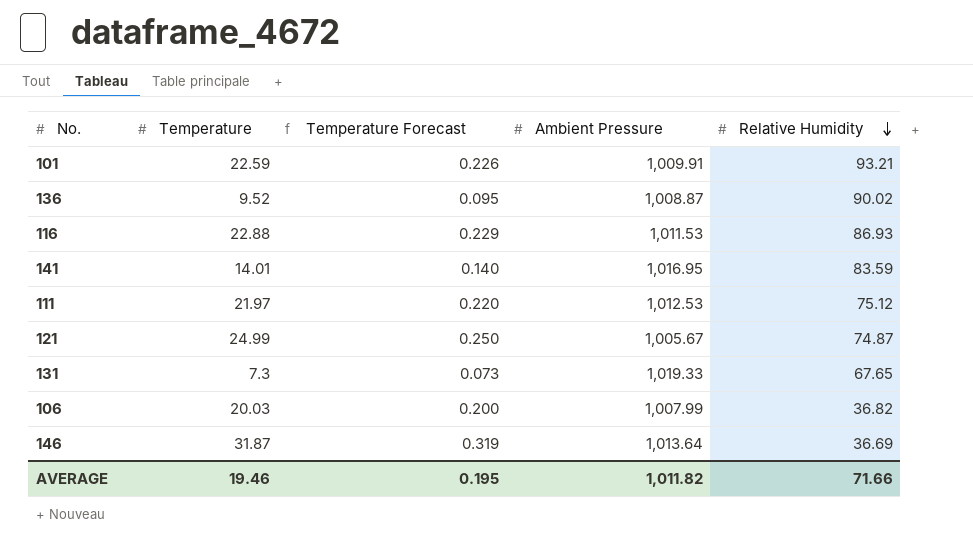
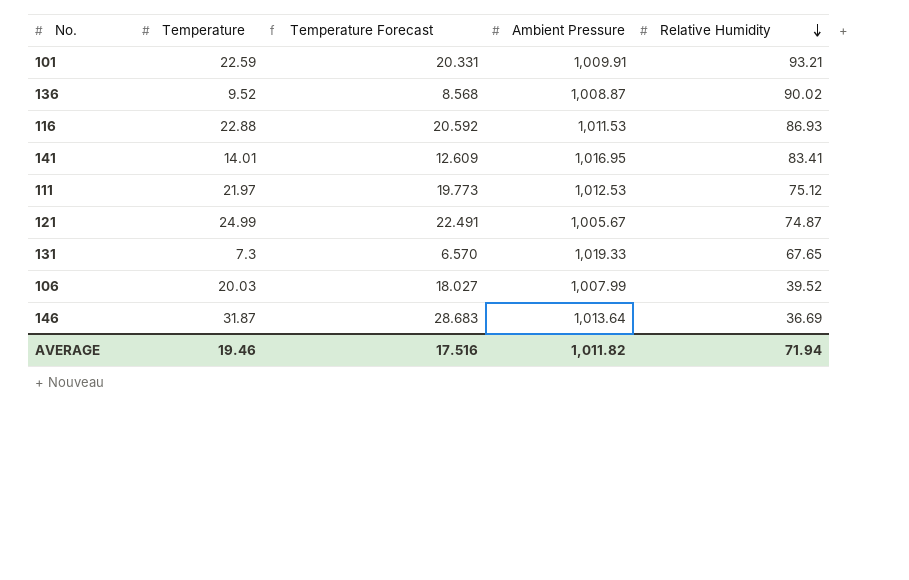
column Temperature Forecast | formula: [Temperature] * 0.01 -> [Temperature] * 0.9
141 | Relative Humidity: 83.59 -> 83.41
106 | Relative Humidity: 36.82 -> 39.52
AVERAGE | Temperature Forecast: 0.195 -> 17.516
AVERAGE | Relative Humidity: 71.66 -> 71.94

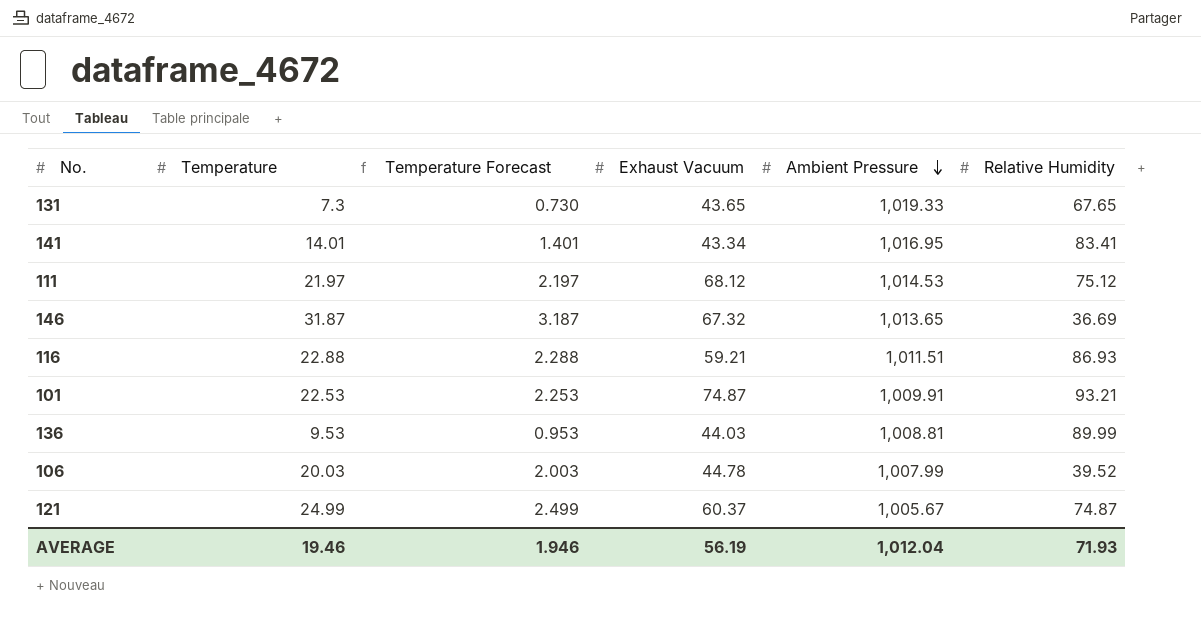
row order: Relative Humidity descending -> Ambient Pressure descending
column Temperature Forecast | formula: [Temperature] * 0.9 -> [Temperature] * 0.1
column Exhaust Vacuum | position: none -> 4
111 | Ambient Pressure: 1,012.53 -> 1,014.53
146 | Ambient Pressure: 1,013.64 -> 1,013.65
116 | Ambient Pressure: 1,011.53 -> 1,011.51
101 | Temperature: 22.59 -> 22.53
136 | Temperature: 9.52 -> 9.53
136 | Ambient Pressure: 1,008.87 -> 1,008.81
136 | Relative Humidity: 90.02 -> 89.99
AVERAGE | Temperature Forecast: 17.516 -> 1.946
AVERAGE | Ambient Pressure: 1,011.82 -> 1,012.04
AVERAGE | Relative Humidity: 71.94 -> 71.93

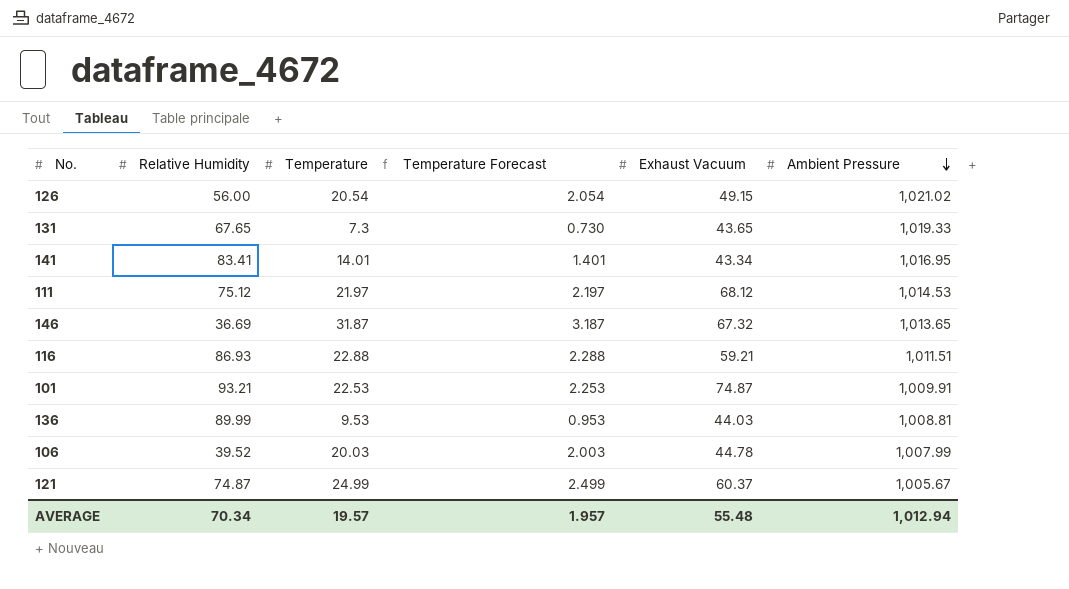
column Relative Humidity | position: 6 -> 2
row 126: none -> 56.00 | 20.54 | 2.054 | 49.15 | 1,021.02
AVERAGE | Relative Humidity: 71.93 -> 70.34
AVERAGE | Temperature: 19.46 -> 19.57
AVERAGE | Temperature Forecast: 1.946 -> 1.957
AVERAGE | Exhaust Vacuum: 56.19 -> 55.48
AVERAGE | Ambient Pressure: 1,012.04 -> 1,012.94

